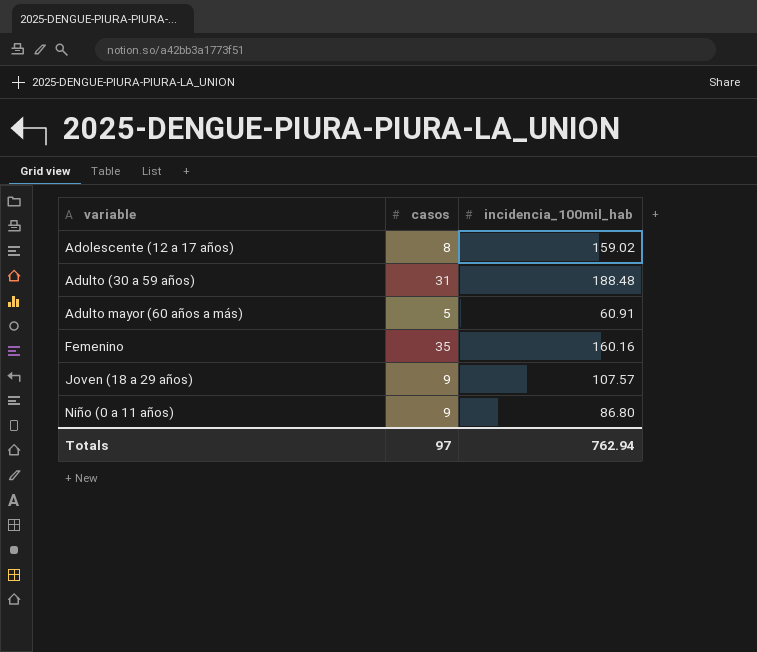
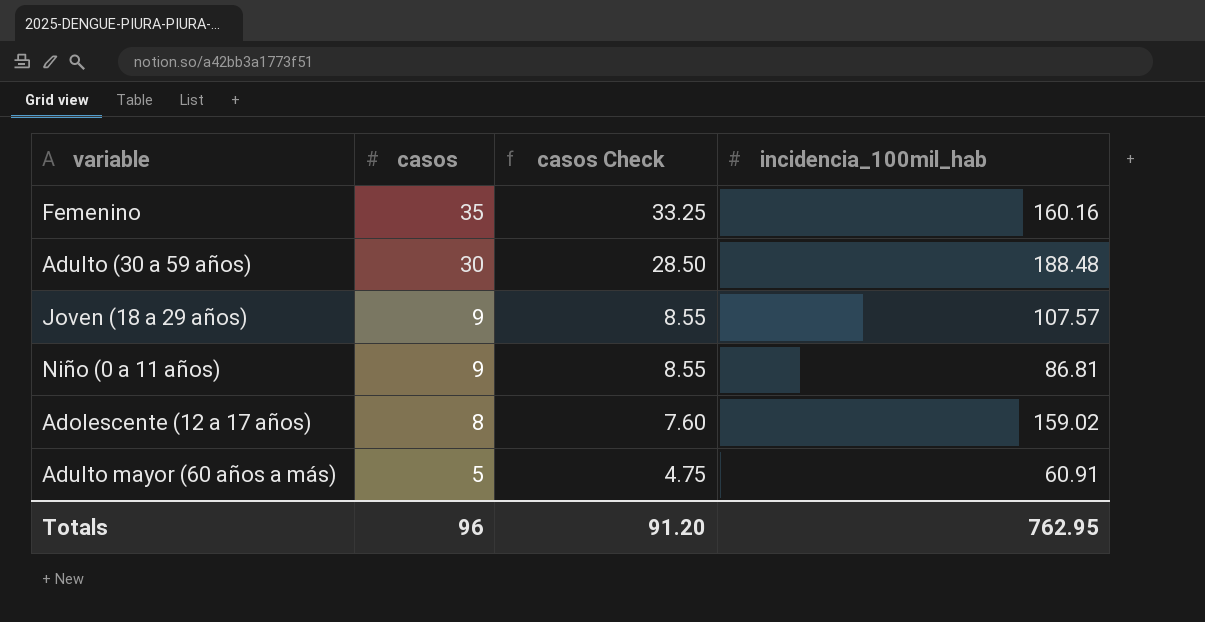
row order: variable ascending -> casos descending
column casos Check | formula: none -> [casos] * 0.95
Adulto (30 a 59 años) | casos: 31 -> 30
Niño (0 a 11 años) | incidencia_100mil_hab: 86.80 -> 86.81
Totals | casos: 97 -> 96
Totals | incidencia_100mil_hab: 762.94 -> 762.95

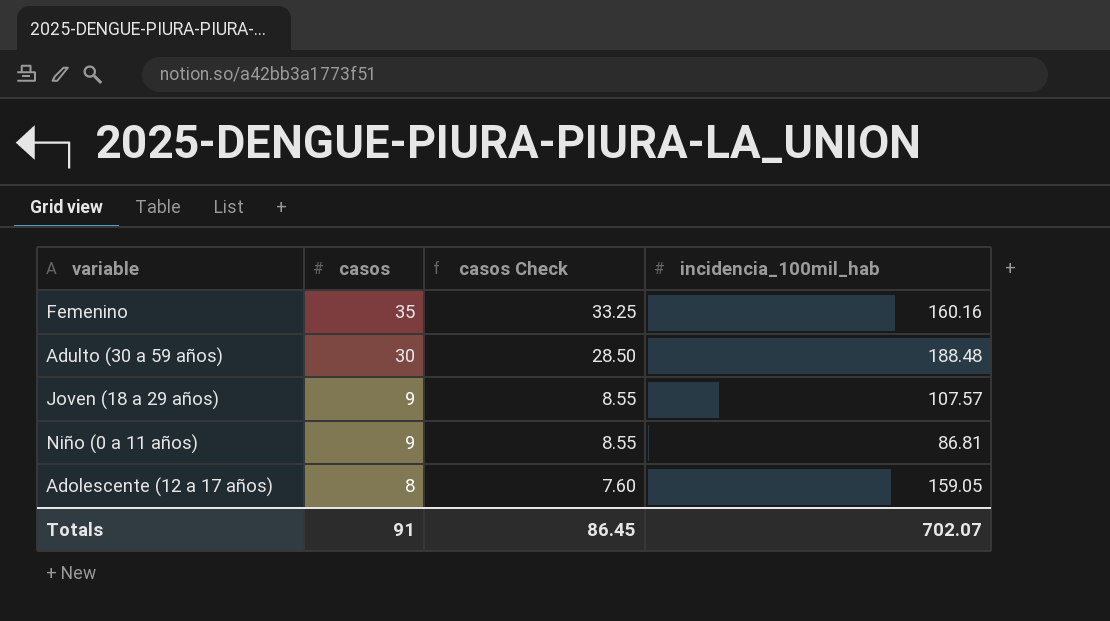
row Adulto mayor (60 años a más): 5 | 4.75 | 60.91 -> none
Adolescente (12 a 17 años) | incidencia_100mil_hab: 159.02 -> 159.05
Totals | casos: 96 -> 91
Totals | casos Check: 91.20 -> 86.45
Totals | incidencia_100mil_hab: 762.95 -> 702.07

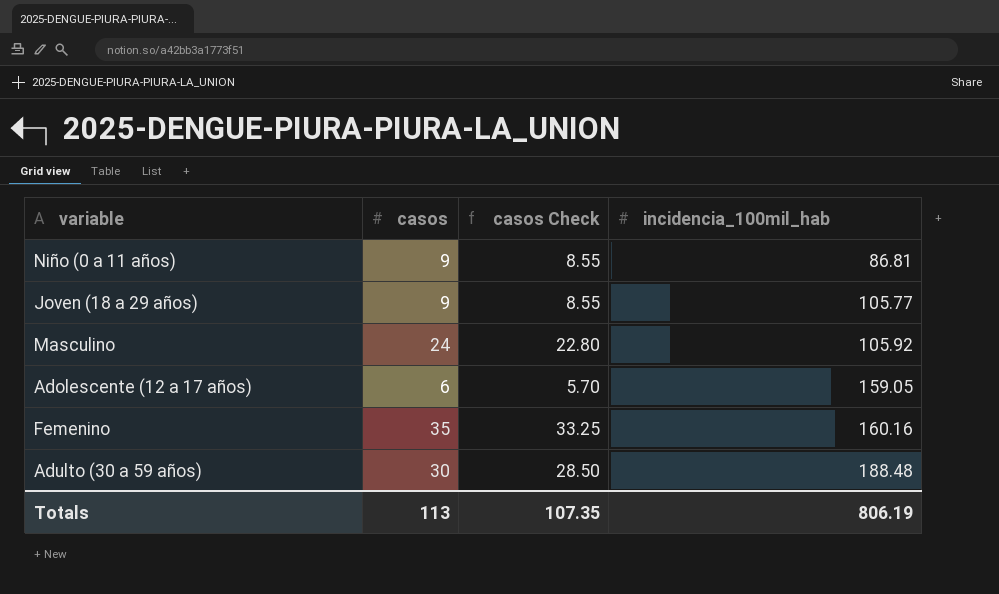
row order: casos descending -> incidencia_100mil_hab ascending
Joven (18 a 29 años) | incidencia_100mil_hab: 107.57 -> 105.77
row Masculino: none -> 24 | 22.80 | 105.92
Adolescente (12 a 17 años) | casos: 8 -> 6
Adolescente (12 a 17 años) | casos Check: 7.60 -> 5.70
Totals | casos: 91 -> 113
Totals | casos Check: 86.45 -> 107.35
Totals | incidencia_100mil_hab: 702.07 -> 806.19

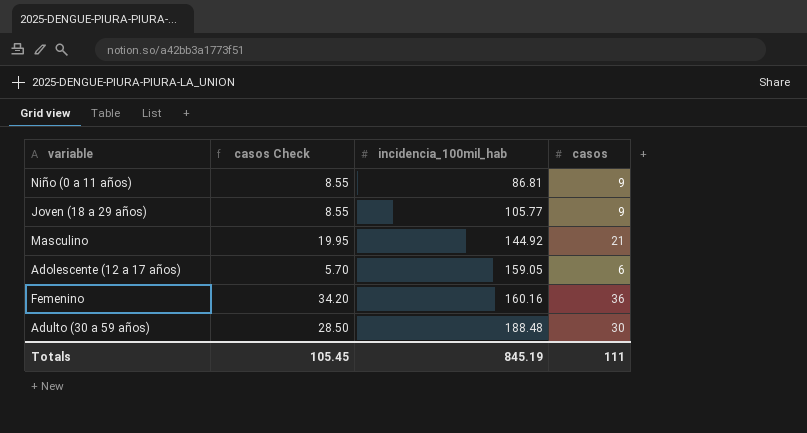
column casos | position: 2 -> 4
Masculino | casos Check: 22.80 -> 19.95
Masculino | incidencia_100mil_hab: 105.92 -> 144.92
Masculino | casos: 24 -> 21
Femenino | casos Check: 33.25 -> 34.20
Femenino | casos: 35 -> 36
Totals | casos Check: 107.35 -> 105.45
Totals | incidencia_100mil_hab: 806.19 -> 845.19
Totals | casos: 113 -> 111

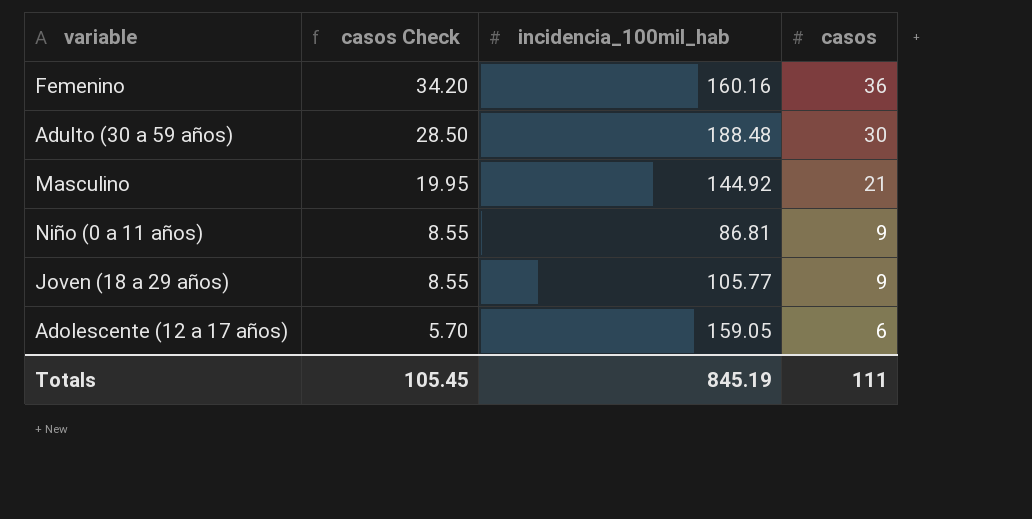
row order: incidencia_100mil_hab ascending -> casos Check descending

